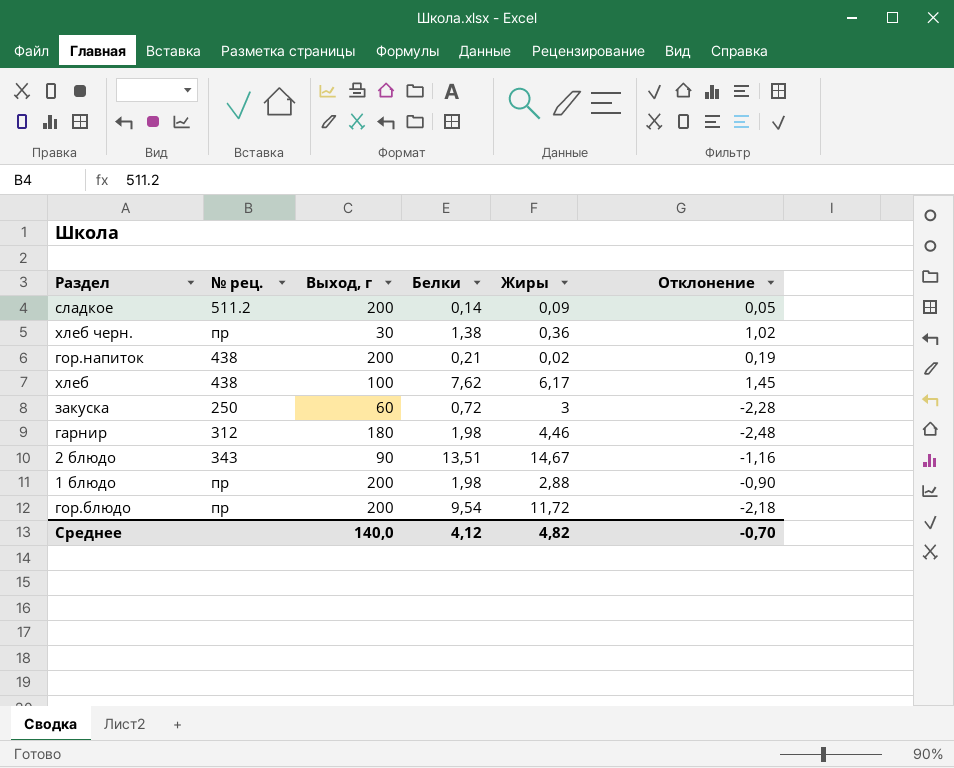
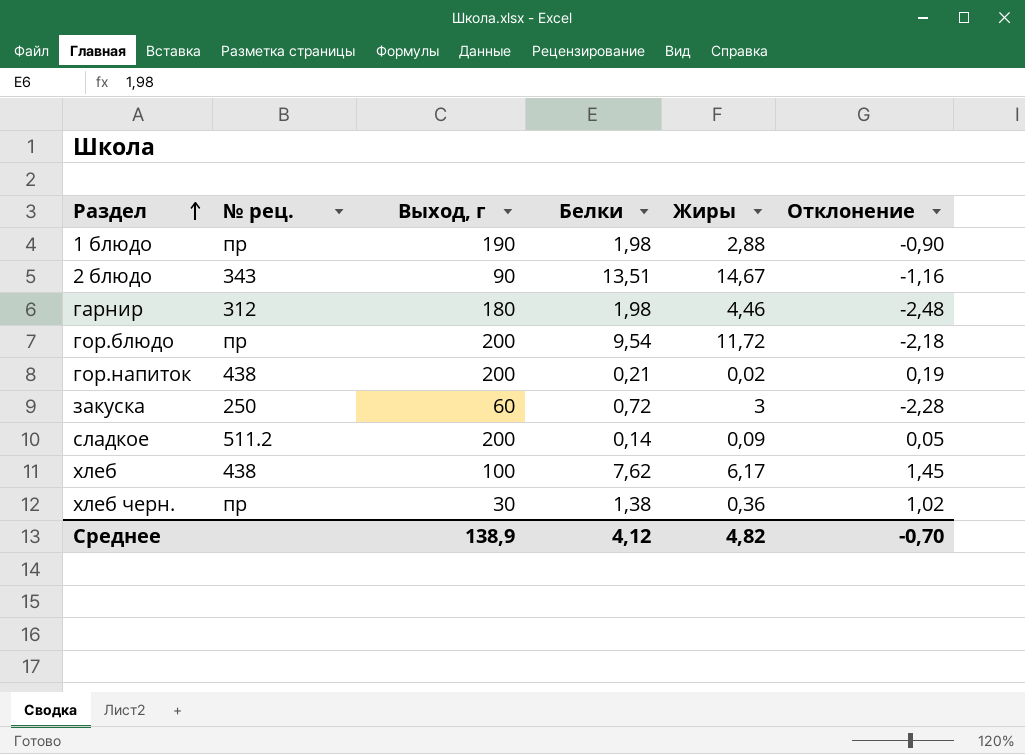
row order: none -> Раздел ascending
1 блюдо | Выход, г: 200 -> 190
Среднее | Выход, г: 140,0 -> 138,9

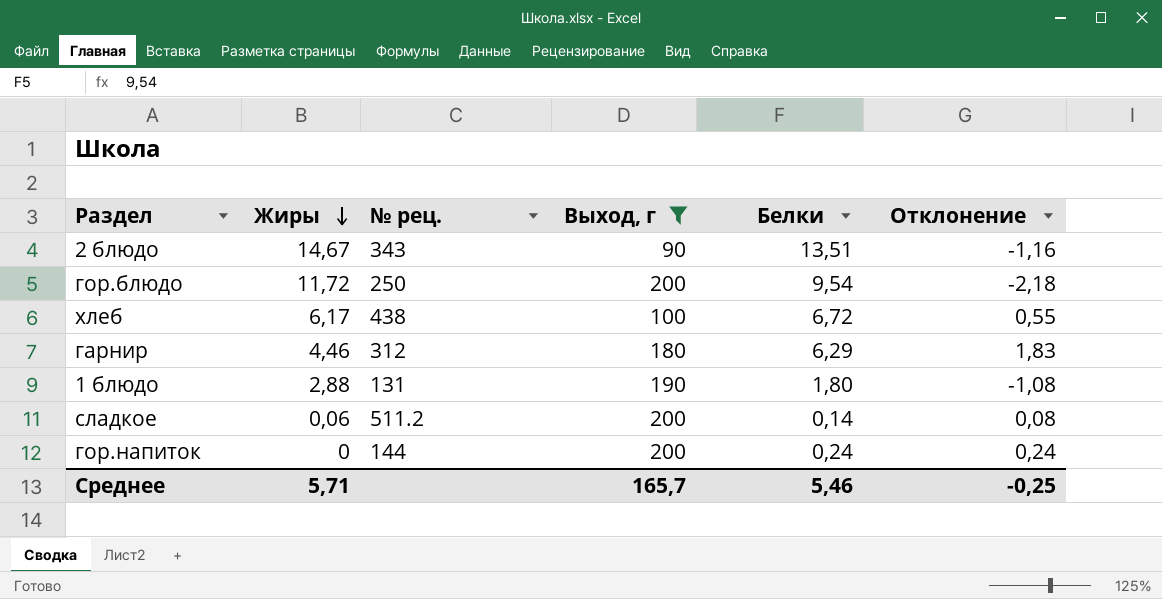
filter: none -> Выход, г >= 90
row order: Раздел ascending -> Жиры descending
column Жиры | position: 5 -> 2
гор.блюдо | № рец.: пр -> 250
хлеб | Белки: 7,62 -> 6,72
хлеб | Отклонение: 1,45 -> 0,55
гарнир | Белки: 1,98 -> 6,29
гарнир | Отклонение: -2,48 -> 1,83
1 блюдо | № рец.: пр -> 131
1 блюдо | Белки: 1,98 -> 1,80
1 блюдо | Отклонение: -0,90 -> -1,08
сладкое | Жиры: 0,09 -> 0,06
сладкое | Отклонение: 0,05 -> 0,08
гор.напиток | Жиры: 0,02 -> 0
гор.напиток | № рец.: 438 -> 144
гор.напиток | Белки: 0,21 -> 0,24
гор.напиток | Отклонение: 0,19 -> 0,24
Среднее | Жиры: 4,82 -> 5,71
Среднее | Выход, г: 138,9 -> 165,7
Среднее | Белки: 4,12 -> 5,46
Среднее | Отклонение: -0,70 -> -0,25

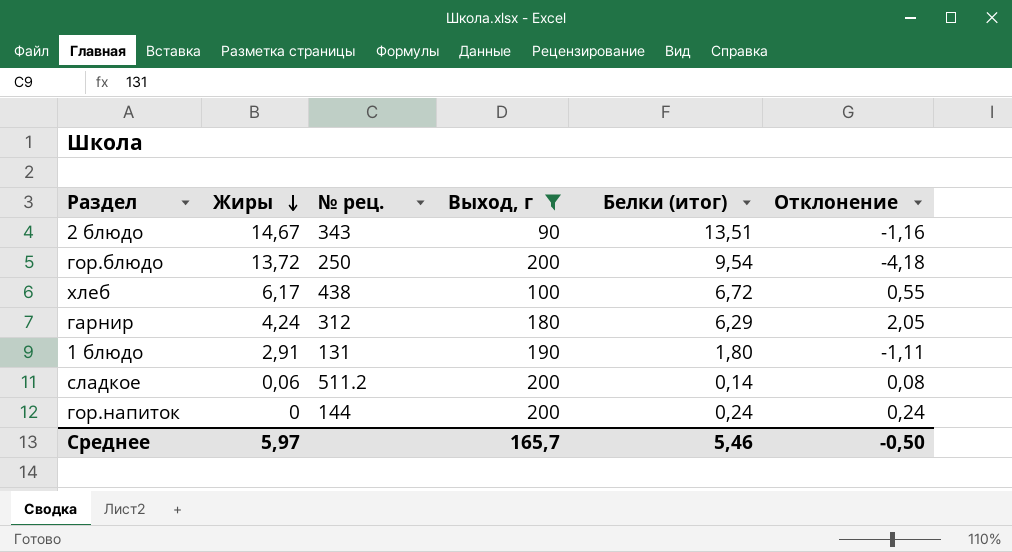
column name: Белки -> Белки (итог)
гор.блюдо | Жиры: 11,72 -> 13,72
гор.блюдо | Отклонение: -2,18 -> -4,18
гарнир | Жиры: 4,46 -> 4,24
гарнир | Отклонение: 1,83 -> 2,05
1 блюдо | Жиры: 2,88 -> 2,91
1 блюдо | Отклонение: -1,08 -> -1,11
Среднее | Жиры: 5,71 -> 5,97
Среднее | Отклонение: -0,25 -> -0,50

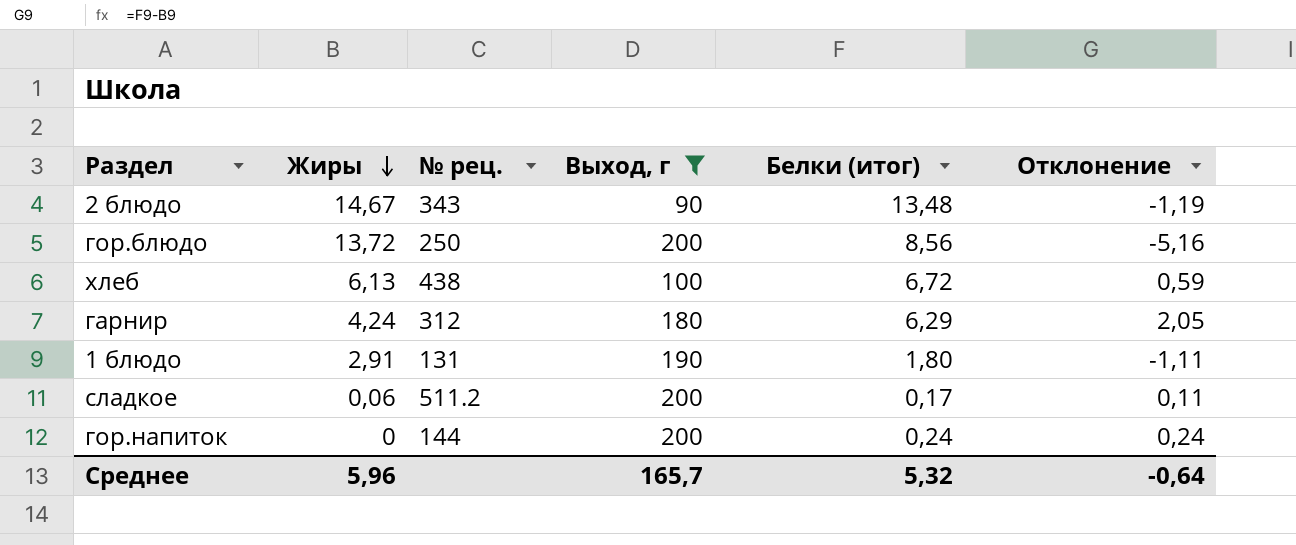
2 блюдо | Белки (итог): 13,51 -> 13,48
2 блюдо | Отклонение: -1,16 -> -1,19
гор.блюдо | Белки (итог): 9,54 -> 8,56
гор.блюдо | Отклонение: -4,18 -> -5,16
хлеб | Жиры: 6,17 -> 6,13
хлеб | Отклонение: 0,55 -> 0,59
сладкое | Белки (итог): 0,14 -> 0,17
сладкое | Отклонение: 0,08 -> 0,11
Среднее | Жиры: 5,97 -> 5,96
Среднее | Белки (итог): 5,46 -> 5,32
Среднее | Отклонение: -0,50 -> -0,64

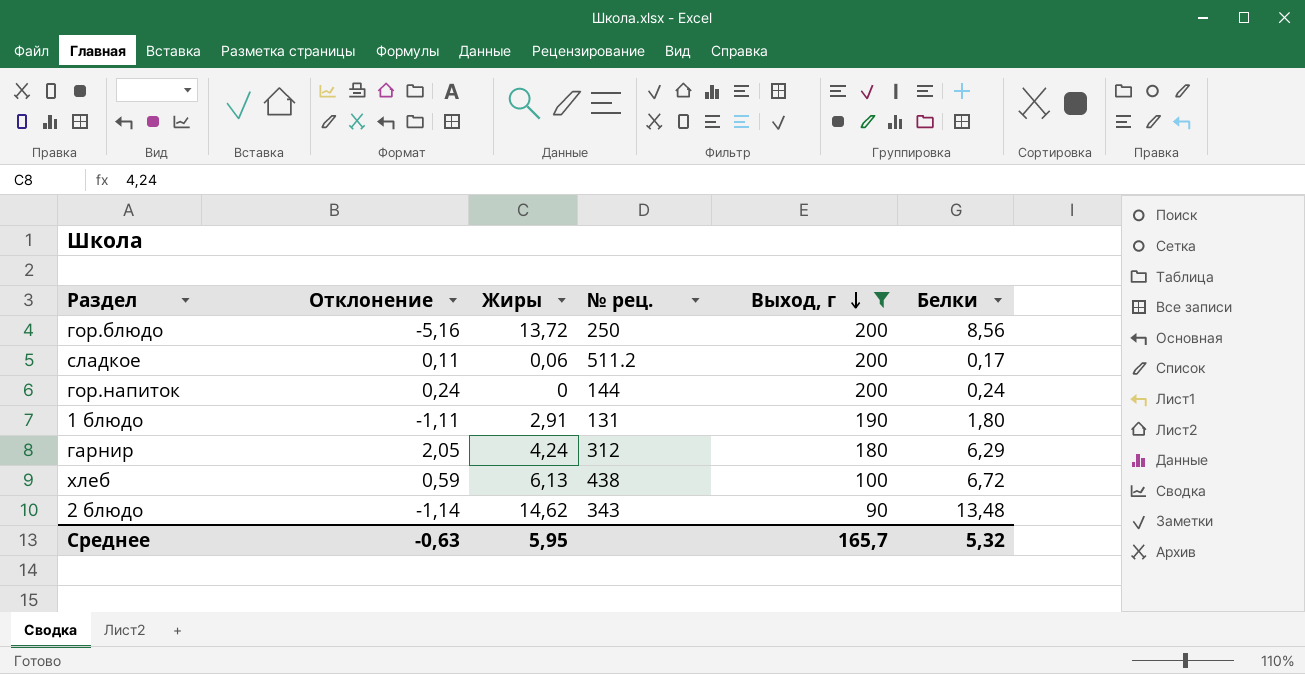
row order: Жиры descending -> Выход, г descending
column Отклонение | position: 6 -> 2
column name: Белки (итог) -> Белки
2 блюдо | Отклонение: -1,19 -> -1,14
2 блюдо | Жиры: 14,67 -> 14,62
Среднее | Отклонение: -0,64 -> -0,63
Среднее | Жиры: 5,96 -> 5,95

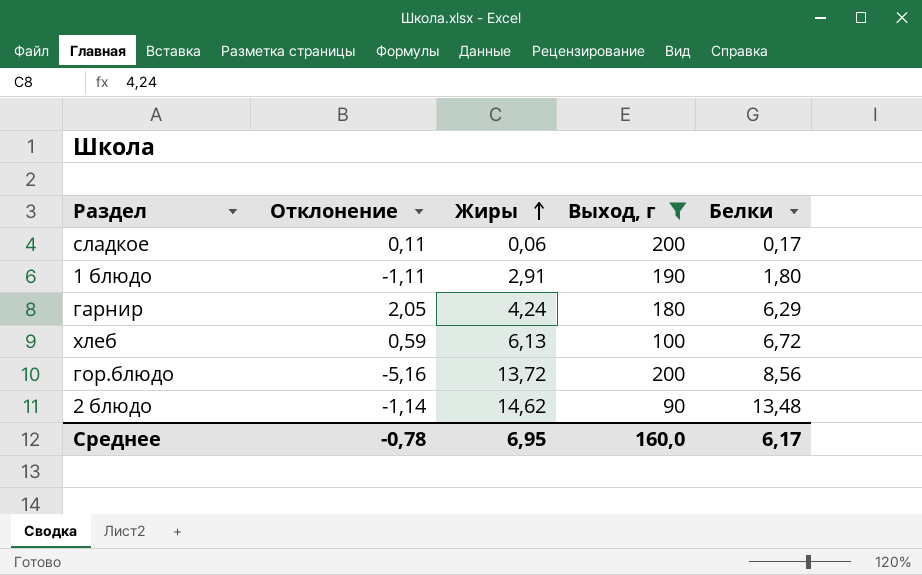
row order: Выход, г descending -> Жиры ascending
column № рец. | position: 4 -> none
row гор.напиток: 0,24 | 0 | 144 | 200 | 0,24 -> none
Среднее | Отклонение: -0,63 -> -0,78
Среднее | Жиры: 5,95 -> 6,95
Среднее | Выход, г: 165,7 -> 160,0
Среднее | Белки: 5,32 -> 6,17

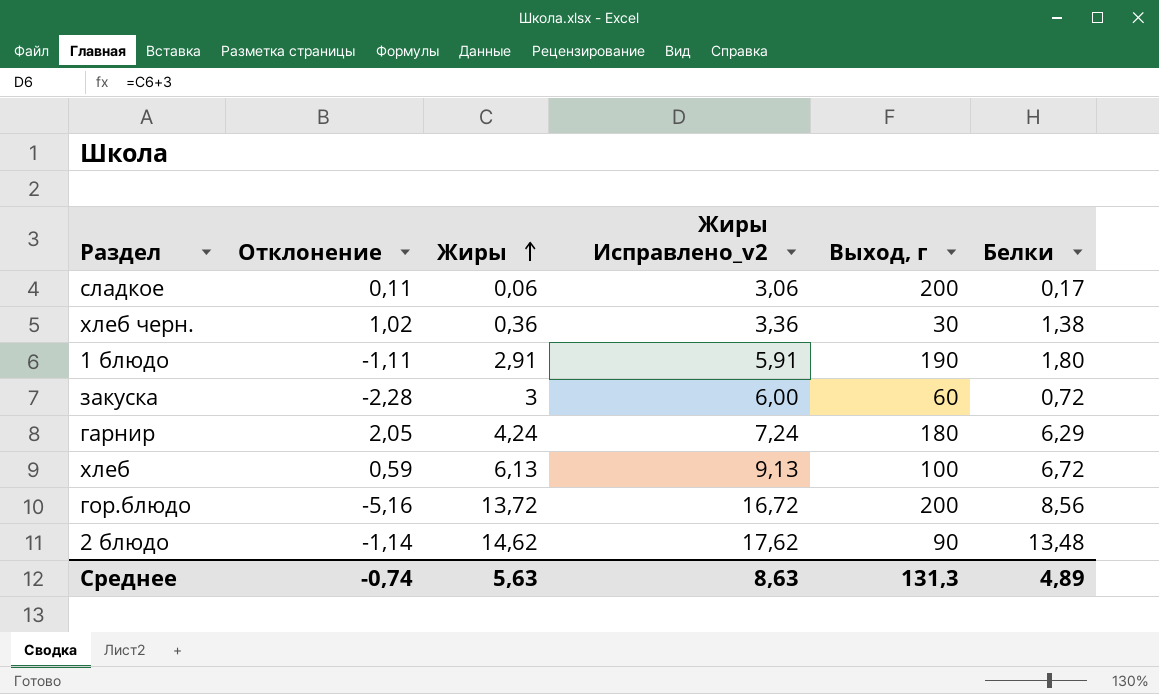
filter: Выход, г >= 90 -> none
column Жиры Исправлено_v2 | formula: none -> [Жиры] + 3
Среднее | Отклонение: -0,78 -> -0,74
Среднее | Жиры: 6,95 -> 5,63
Среднее | Выход, г: 160,0 -> 131,3
Среднее | Белки: 6,17 -> 4,89

